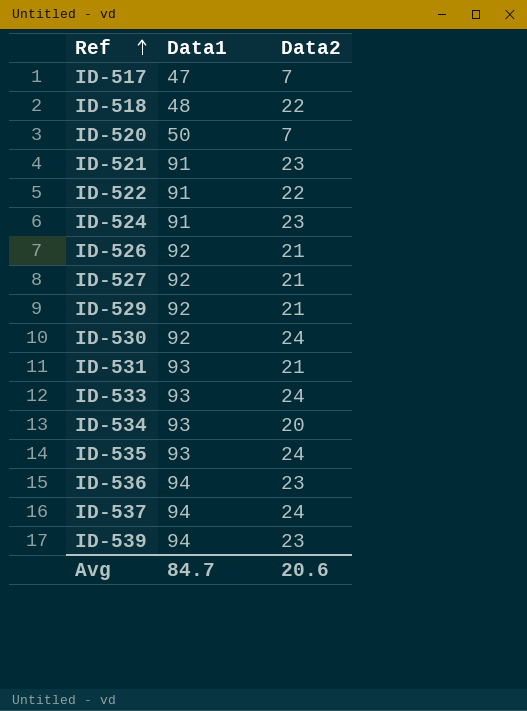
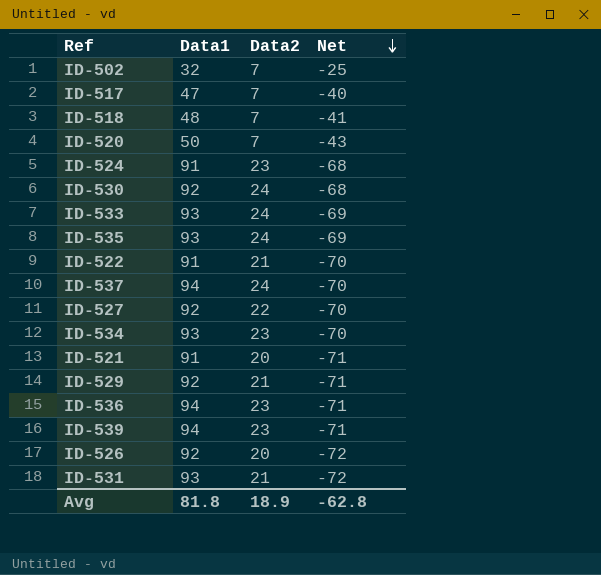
row order: Ref ascending -> Net descending
column Net | formula: none -> [Data2] - [Data1]
row ID-502: none -> 32 | 7 | -25
ID-518 | Data2: 22 -> 7
ID-522 | Data2: 22 -> 21
ID-527 | Data2: 21 -> 22
ID-534 | Data2: 20 -> 23
ID-521 | Data2: 23 -> 20
ID-526 | Data2: 21 -> 20
Avg | Data1: 84.7 -> 81.8
Avg | Data2: 20.6 -> 18.9

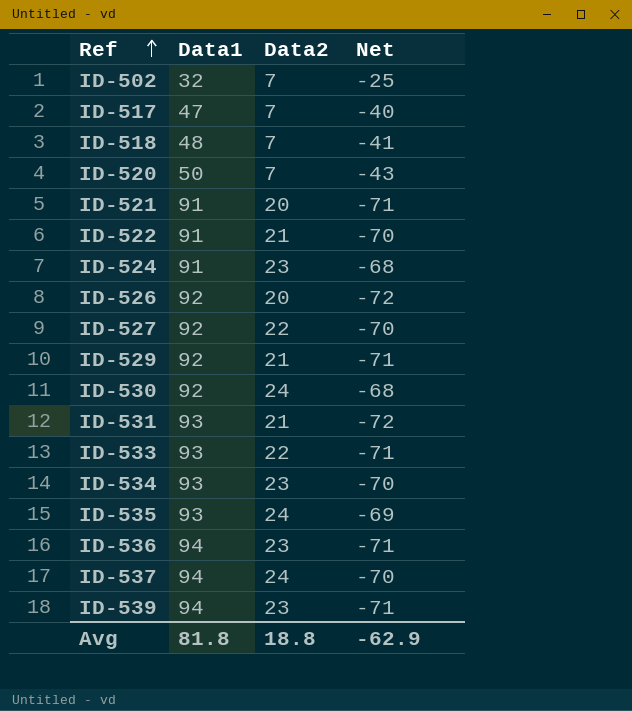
row order: Net descending -> Ref ascending
ID-533 | Data2: 24 -> 22
ID-533 | Net: -69 -> -71
Avg | Data2: 18.9 -> 18.8
Avg | Net: -62.8 -> -62.9

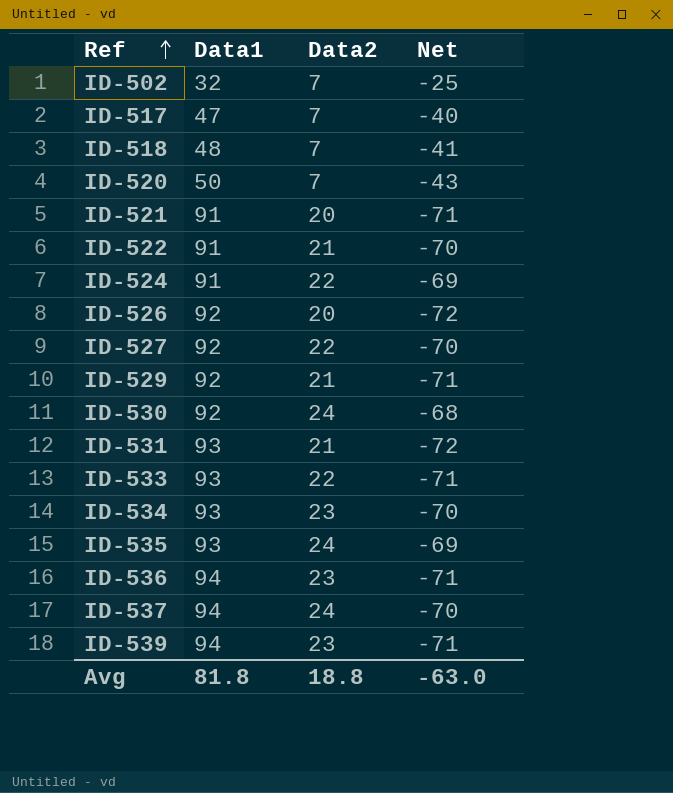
ID-524 | Data2: 23 -> 22
ID-524 | Net: -68 -> -69
Avg | Net: -62.9 -> -63.0

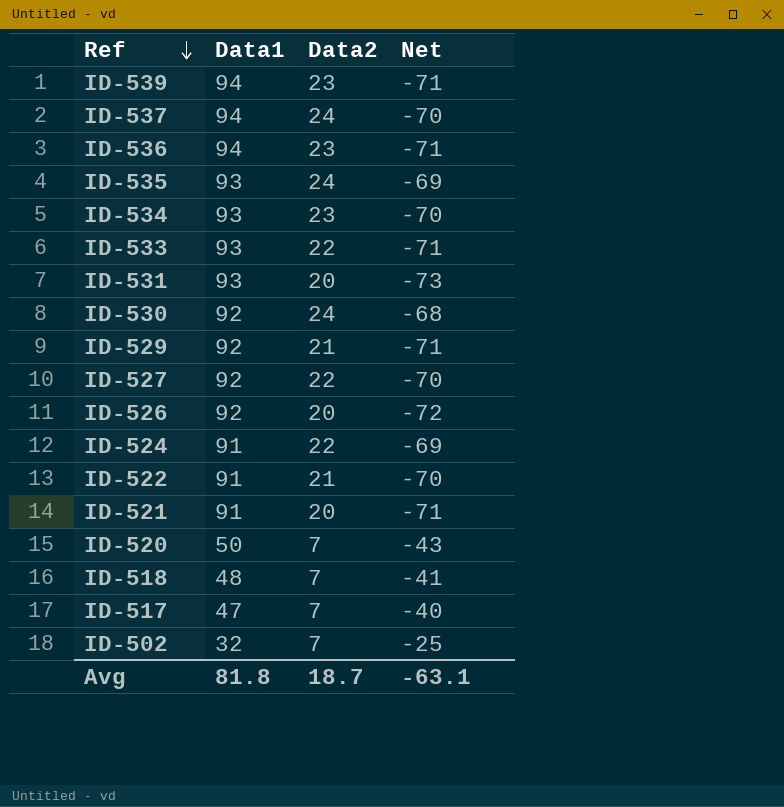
row order: Ref ascending -> Ref descending
ID-531 | Data2: 21 -> 20
ID-531 | Net: -72 -> -73
Avg | Data2: 18.8 -> 18.7
Avg | Net: -63.0 -> -63.1

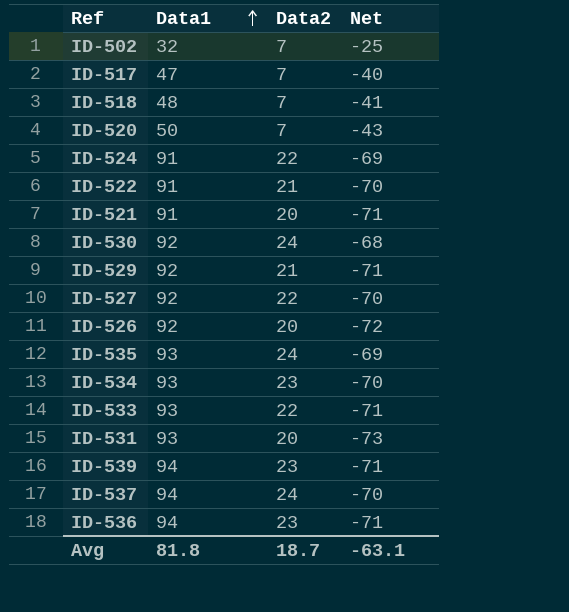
row order: Ref descending -> Data1 ascending

